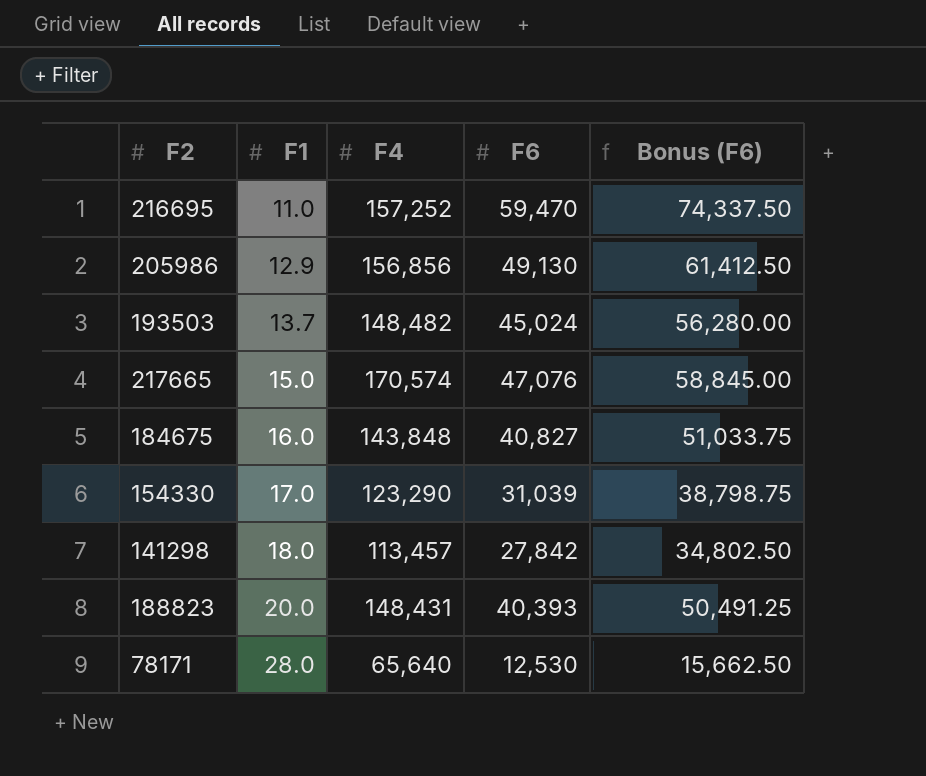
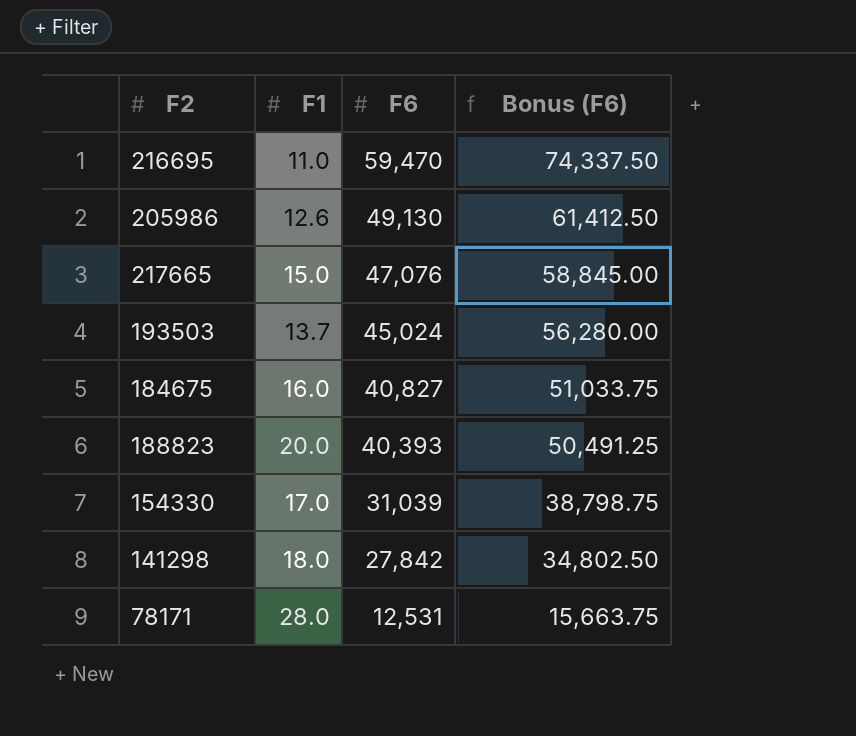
row order: F1 ascending -> F6 descending
column F4 | position: 3 -> none
205986 | F1: 12.9 -> 12.6
78171 | F6: 12,530 -> 12,531
78171 | Bonus (F6): 15,662.50 -> 15,663.75

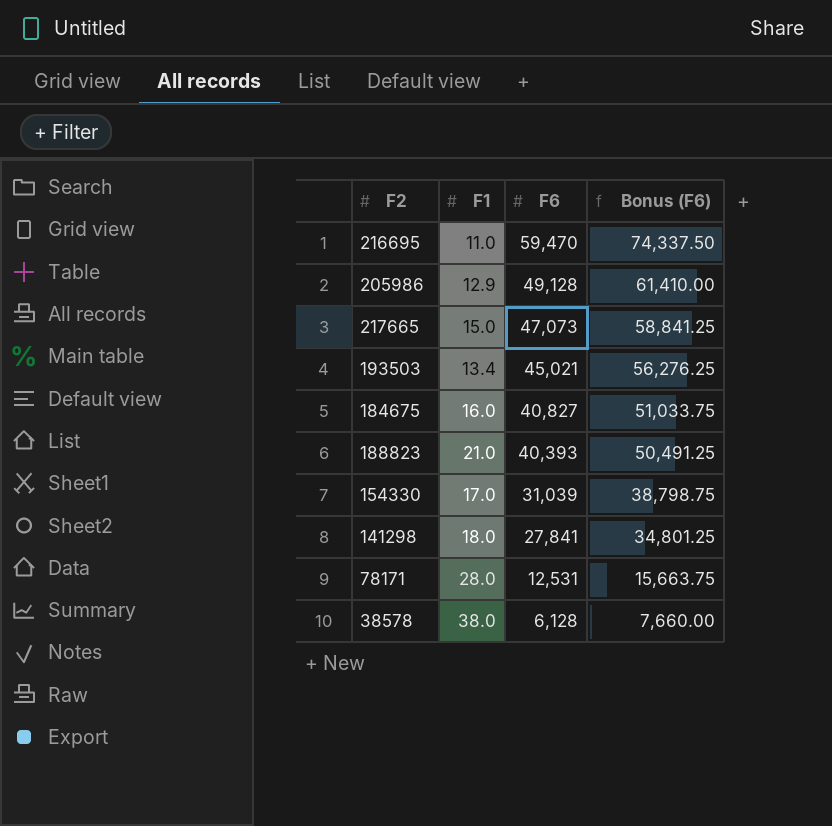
205986 | F1: 12.6 -> 12.9
205986 | F6: 49,130 -> 49,128
205986 | Bonus (F6): 61,412.50 -> 61,410.00
217665 | F6: 47,076 -> 47,073
217665 | Bonus (F6): 58,845.00 -> 58,841.25
193503 | F1: 13.7 -> 13.4
193503 | F6: 45,024 -> 45,021
193503 | Bonus (F6): 56,280.00 -> 56,276.25
188823 | F1: 20.0 -> 21.0
141298 | F6: 27,842 -> 27,841
141298 | Bonus (F6): 34,802.50 -> 34,801.25
row 38578: none -> 38.0 | 6,128 | 7,660.00

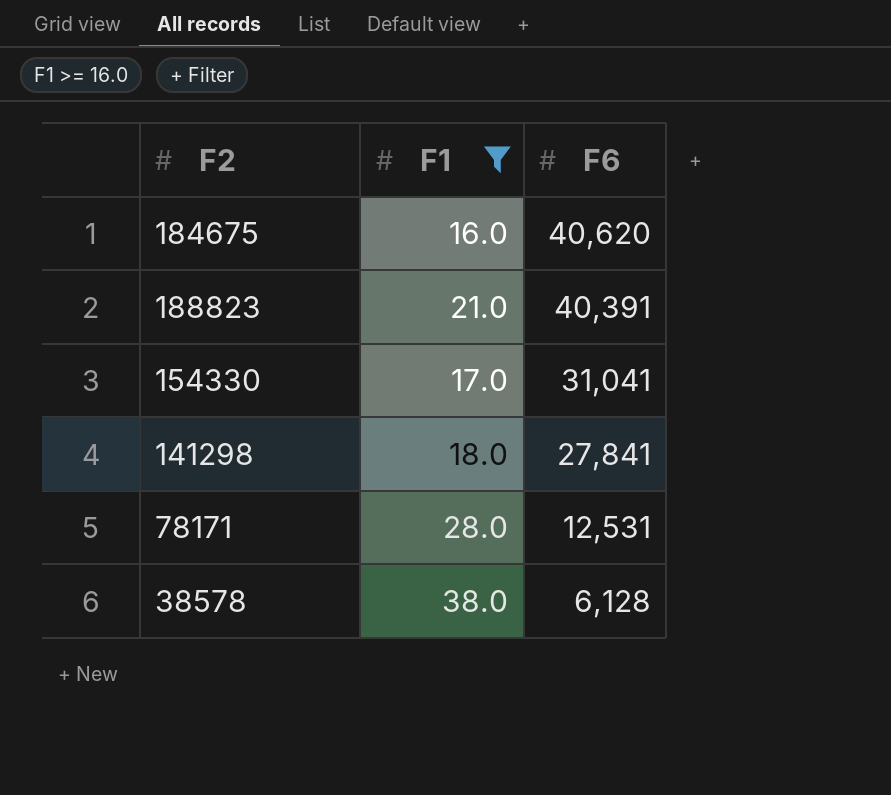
filter: none -> F1 >= 16.0
column Bonus (F6) | formula: [F6] * 1.25 -> none
184675 | F6: 40,827 -> 40,620
188823 | F6: 40,393 -> 40,391
154330 | F6: 31,039 -> 31,041

